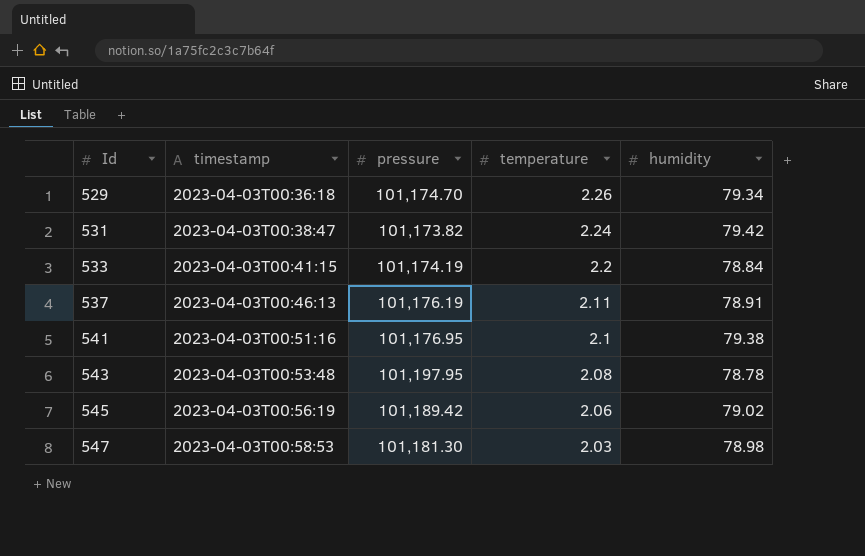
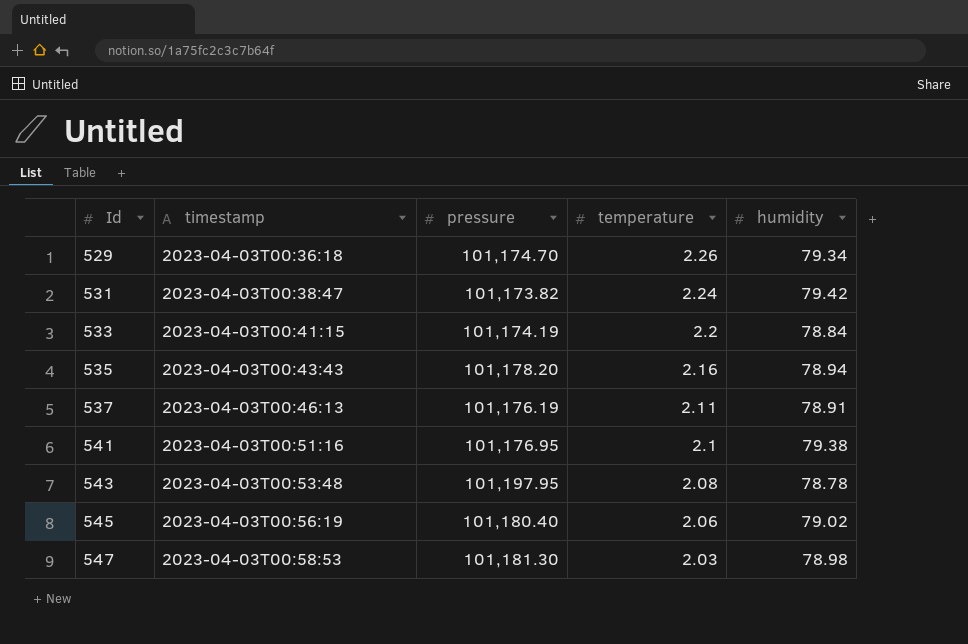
row 535: none -> 2023-04-03T00:43:43 | 101,178.20 | 2.16 | 78.94
545 | pressure: 101,189.42 -> 101,180.40

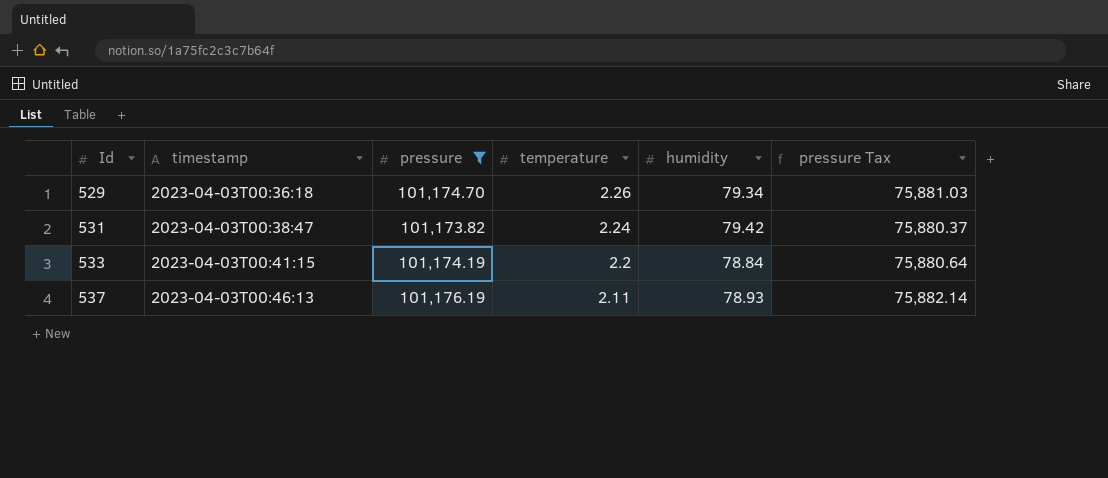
filter: none -> pressure <= 101,176.19
column pressure Tax | formula: none -> [pressure] * 0.75
537 | humidity: 78.91 -> 78.93

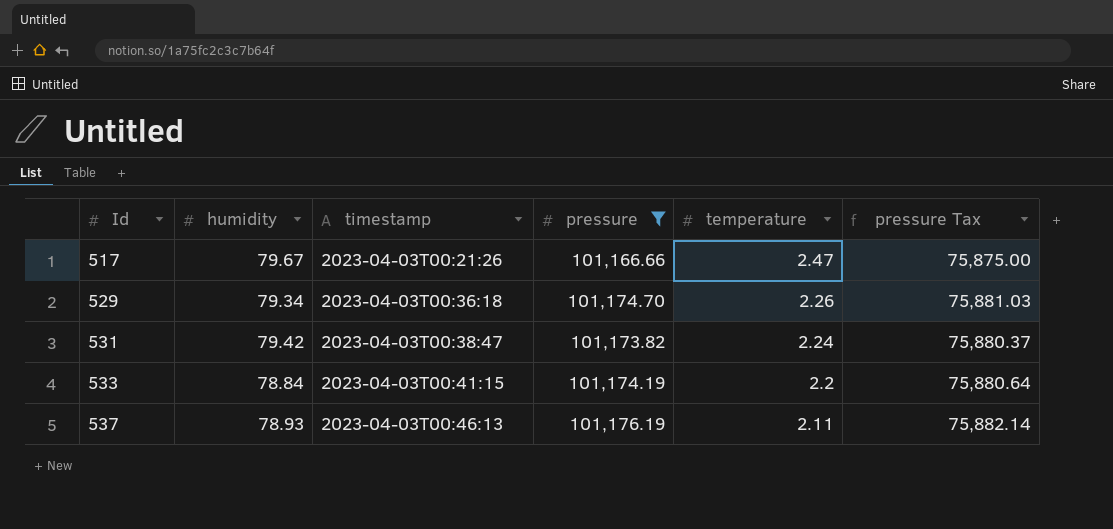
column humidity | position: 5 -> 2
row 517: none -> 79.67 | 2023-04-03T00:21:26 | 101,166.66 | 2.47 | 75,875.00

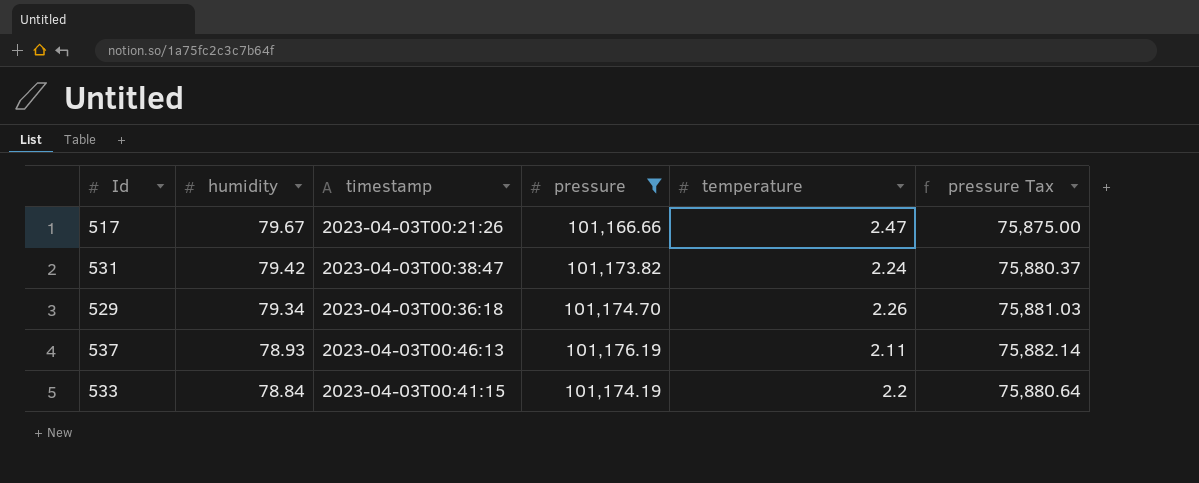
row order: Id ascending -> humidity descending

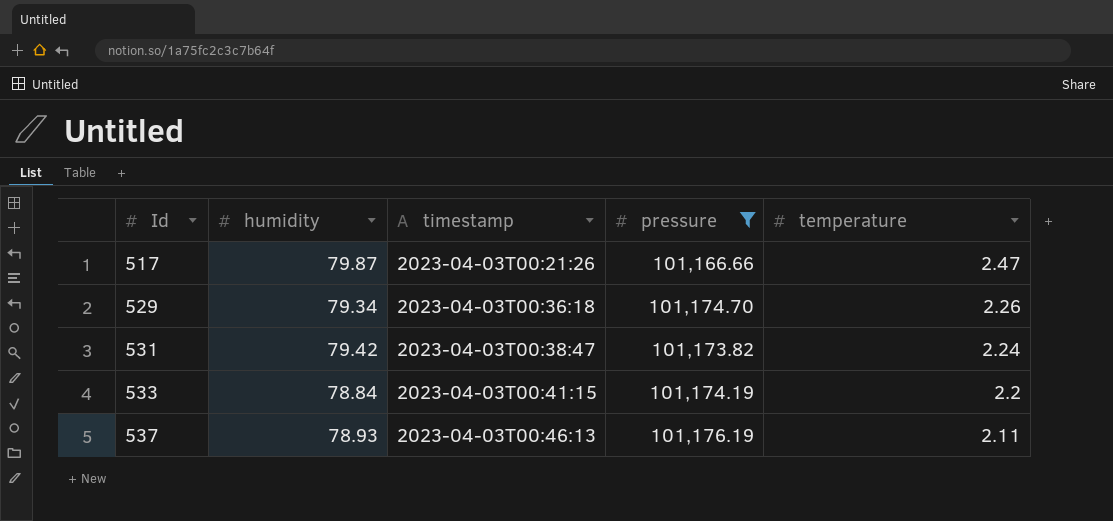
row order: humidity descending -> Id ascending
column pressure Tax | formula: [pressure] * 0.75 -> none
517 | humidity: 79.67 -> 79.87

